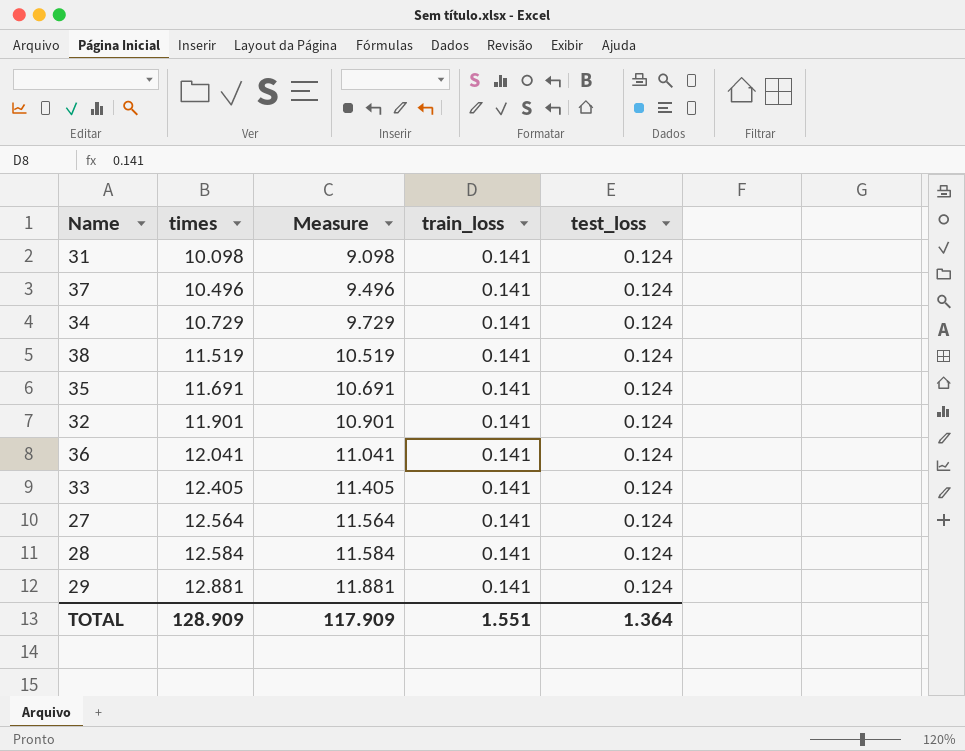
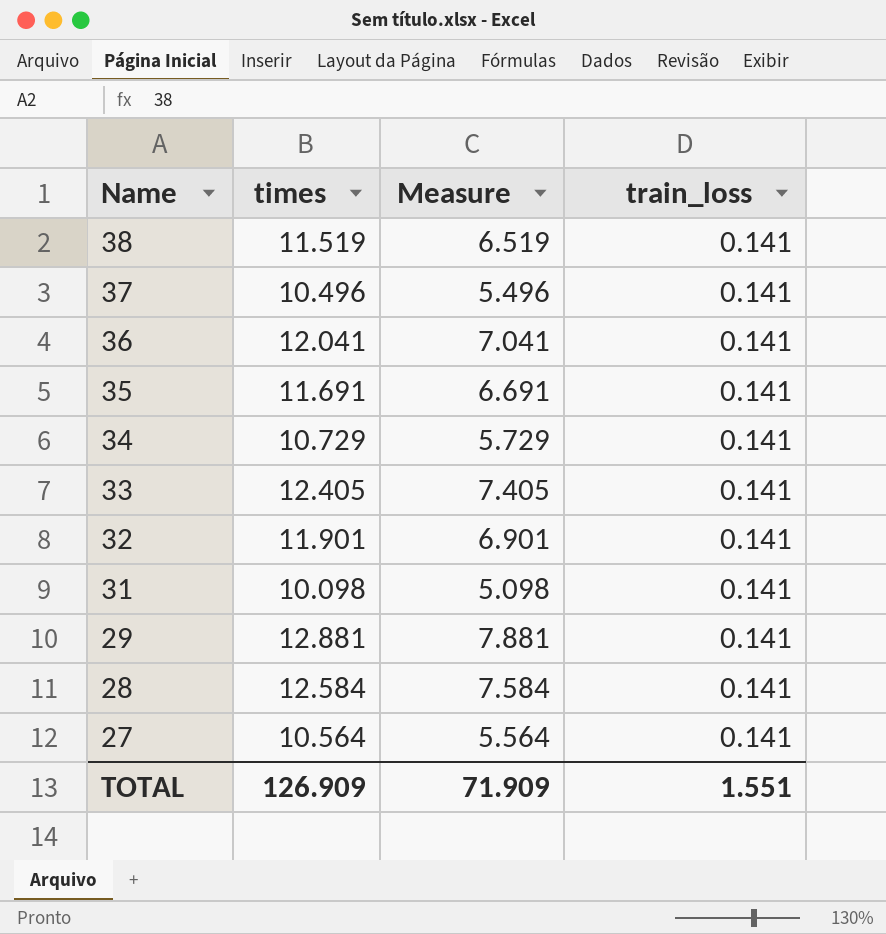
row order: times ascending -> Name descending
column test_loss | position: 5 -> none
column Measure | formula: [times] - 1 -> [times] - 5
27 | times: 12.564 -> 10.564
TOTAL | times: 128.909 -> 126.909
TOTAL | Measure: 117.909 -> 71.909

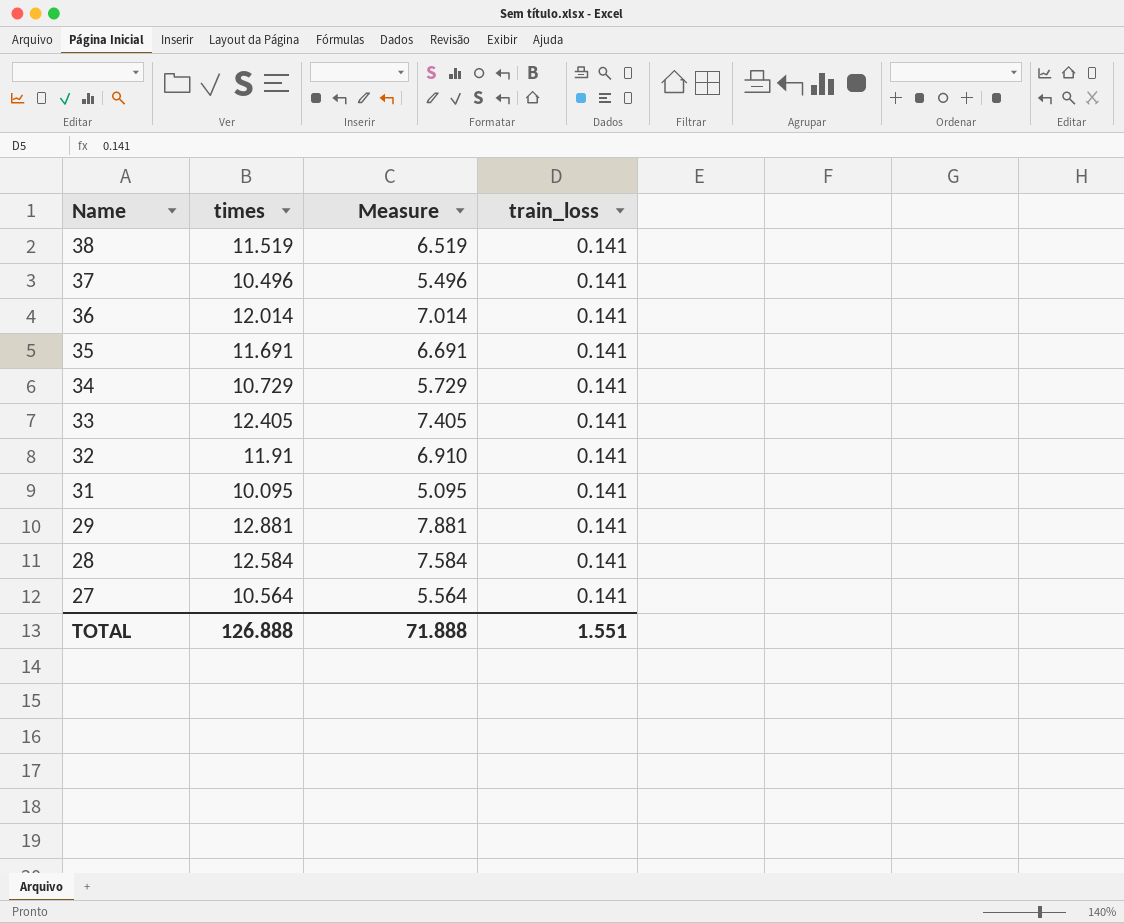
36 | times: 12.041 -> 12.014
36 | Measure: 7.041 -> 7.014
32 | times: 11.901 -> 11.91
32 | Measure: 6.901 -> 6.910
31 | times: 10.098 -> 10.095
31 | Measure: 5.098 -> 5.095
TOTAL | times: 126.909 -> 126.888
TOTAL | Measure: 71.909 -> 71.888

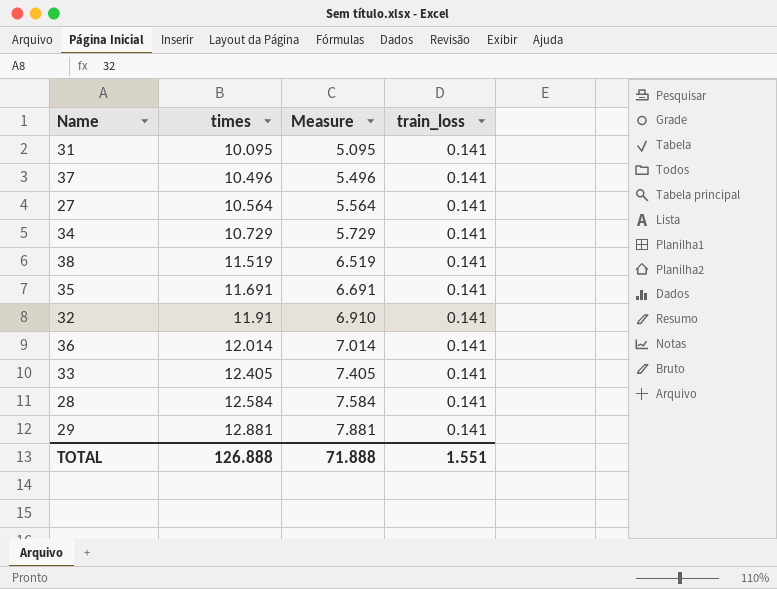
row order: Name descending -> times ascending

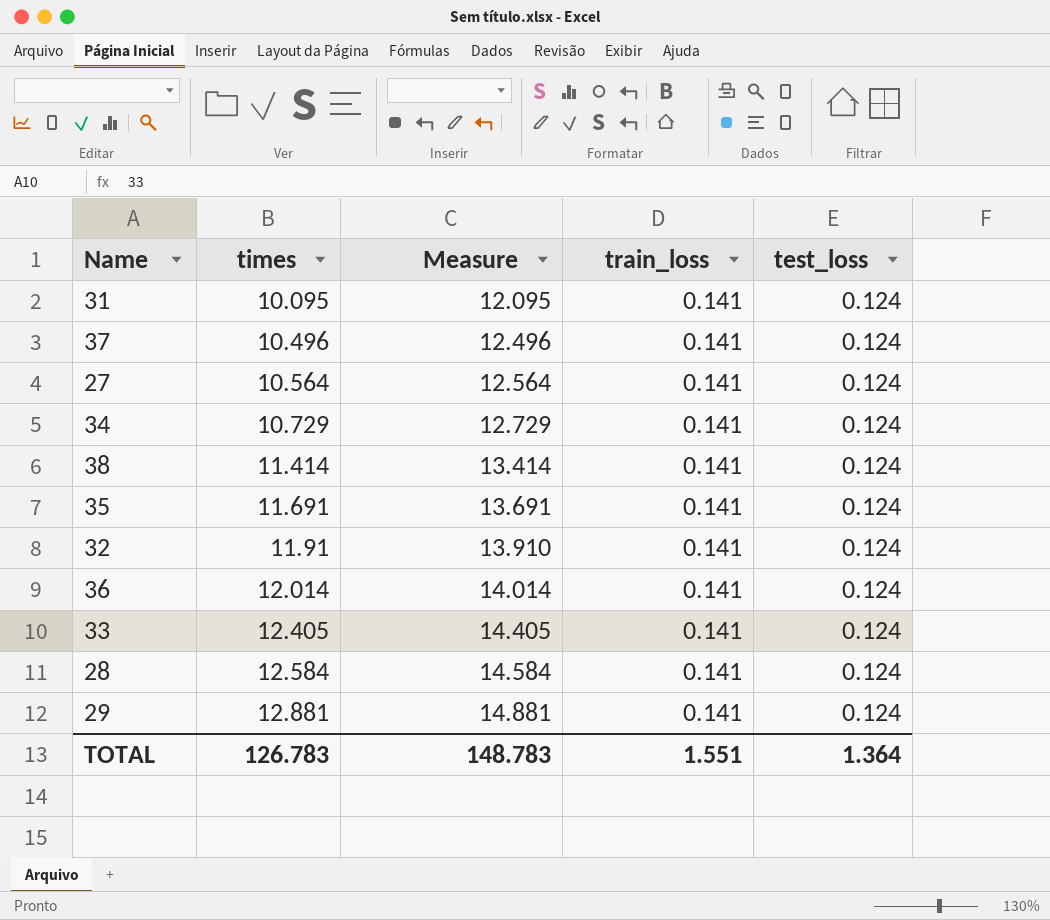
column Measure | formula: [times] - 5 -> [times] + 2
column test_loss | position: none -> 5
38 | times: 11.519 -> 11.414
TOTAL | times: 126.888 -> 126.783
TOTAL | Measure: 71.888 -> 148.783

